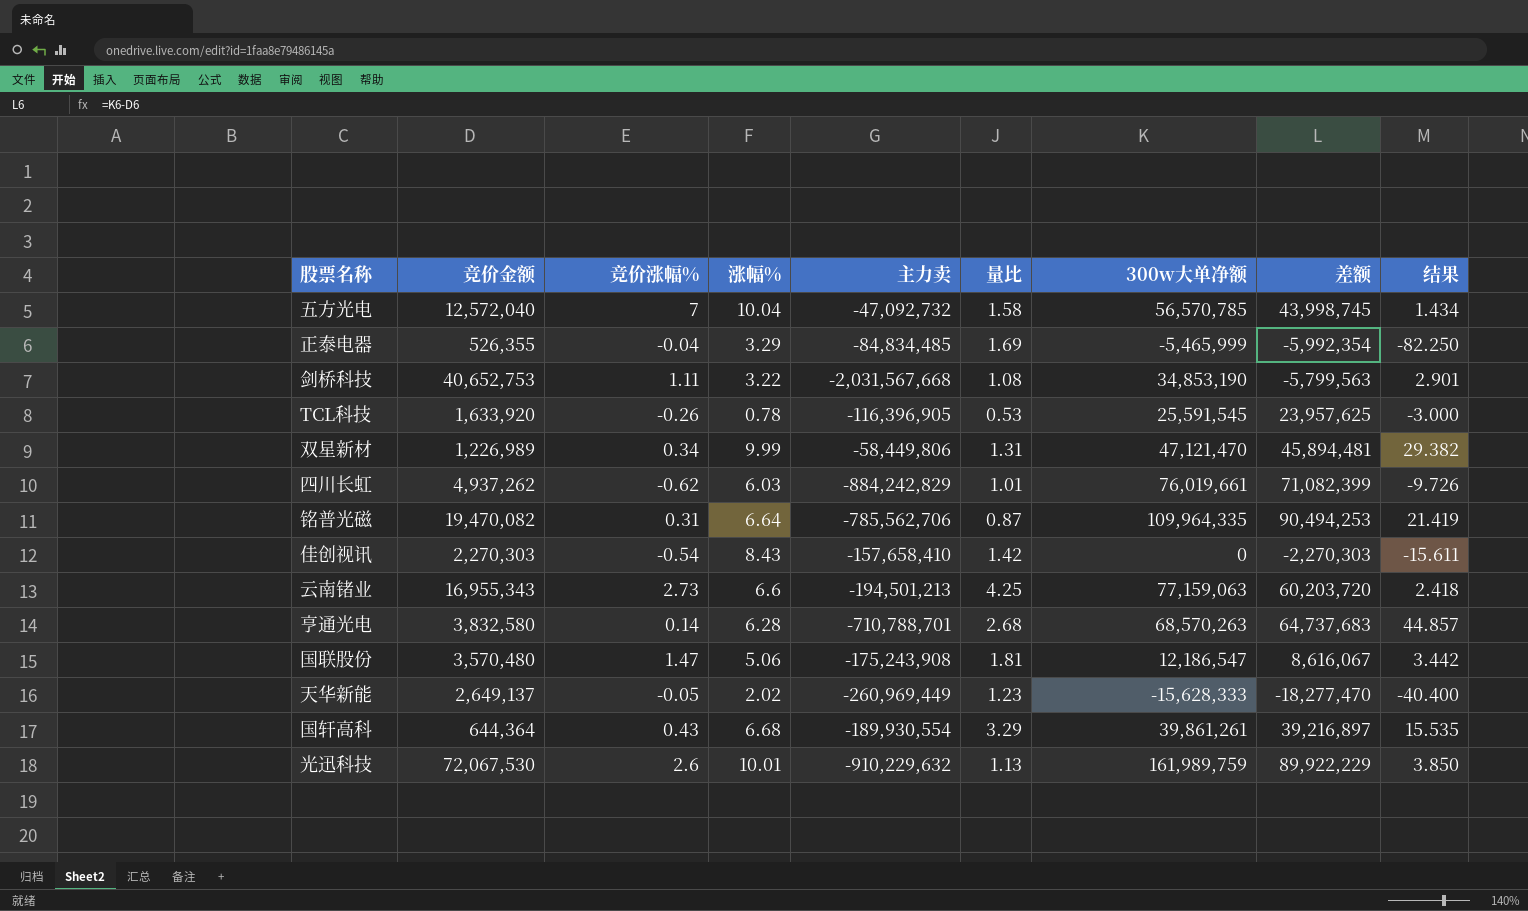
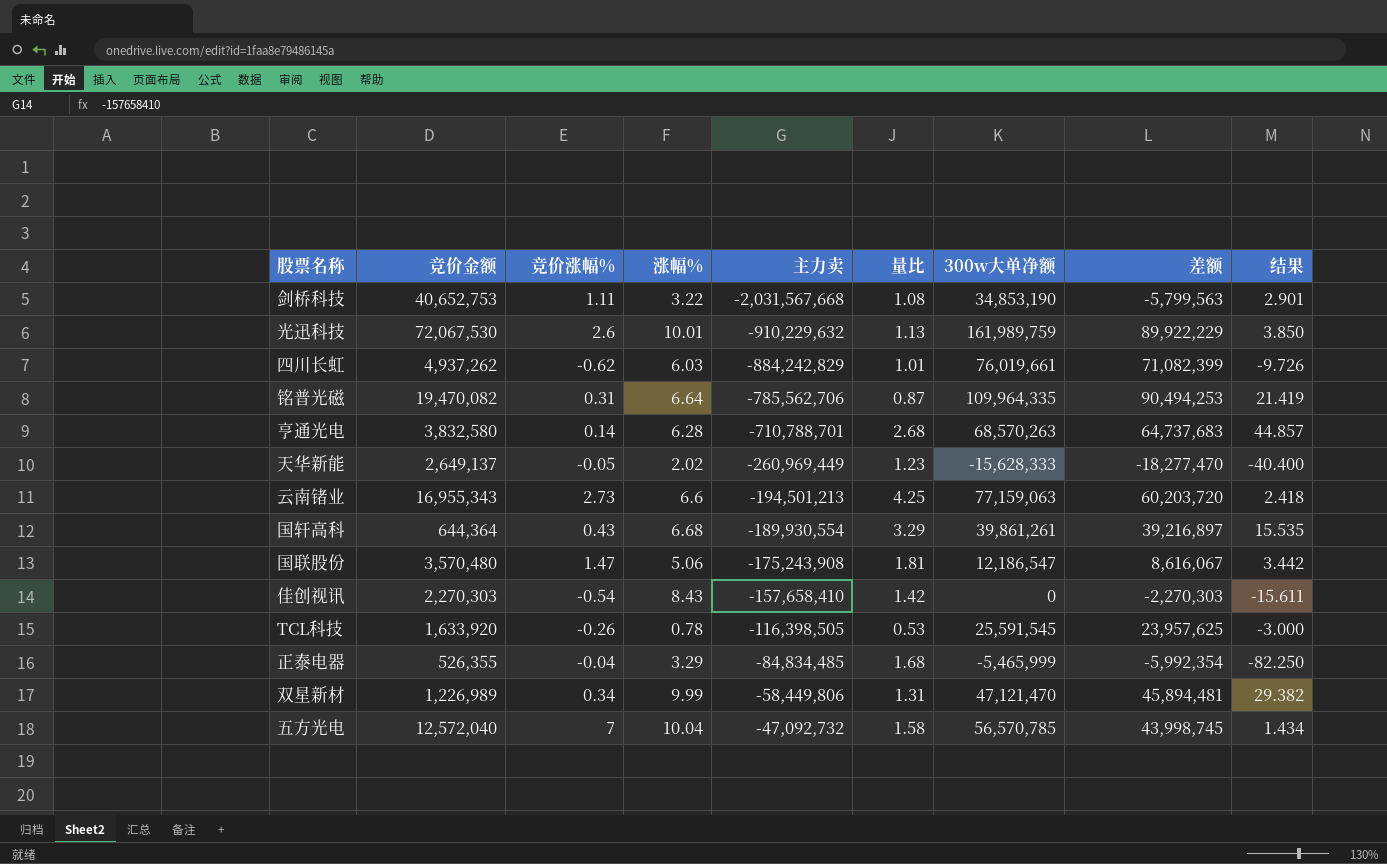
row order: none -> 主力卖 ascending
TCL科技 | 主力卖: -116,396,905 -> -116,398,505
正泰电器 | 量比: 1.69 -> 1.68

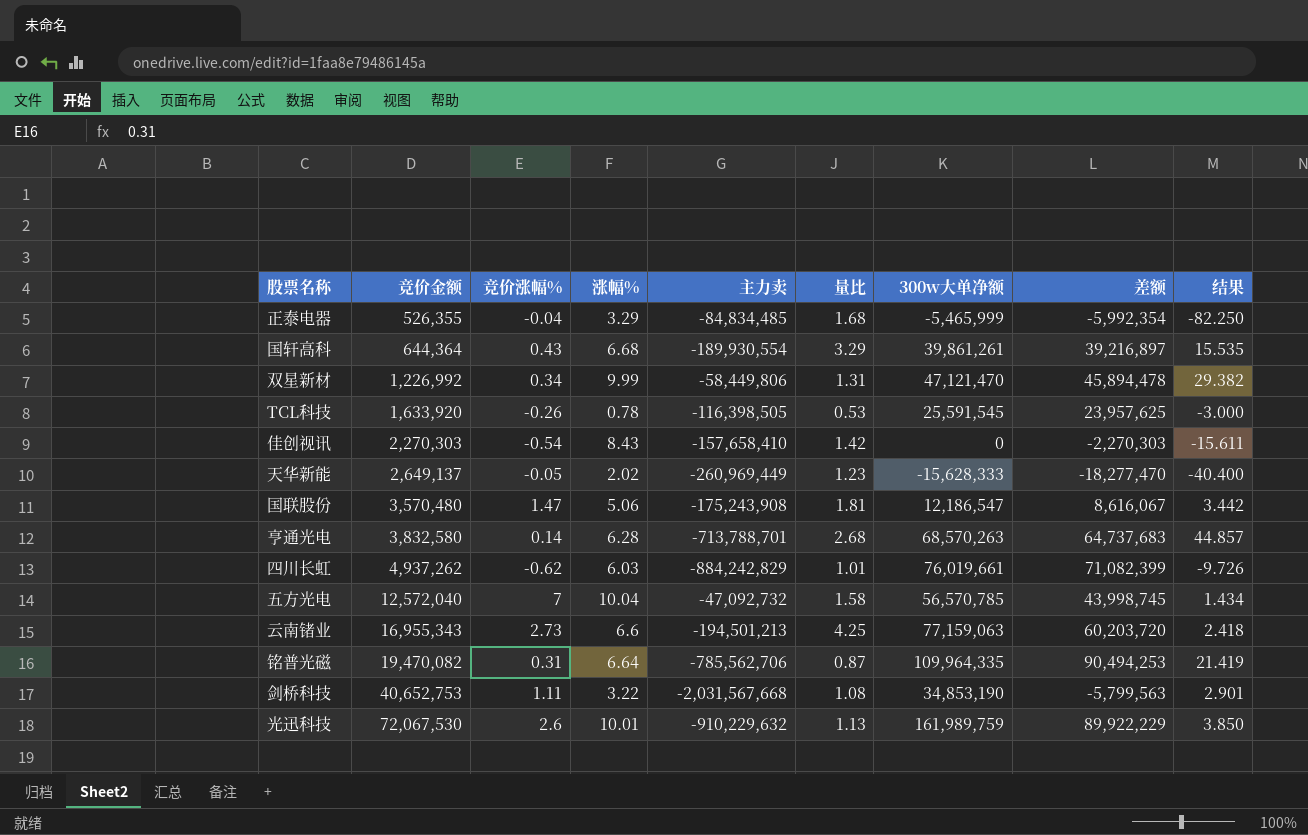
row order: 主力卖 ascending -> 竞价金额 ascending
双星新材 | 竞价金额: 1,226,989 -> 1,226,992
双星新材 | 差额: 45,894,481 -> 45,894,478
亨通光电 | 主力卖: -710,788,701 -> -713,788,701

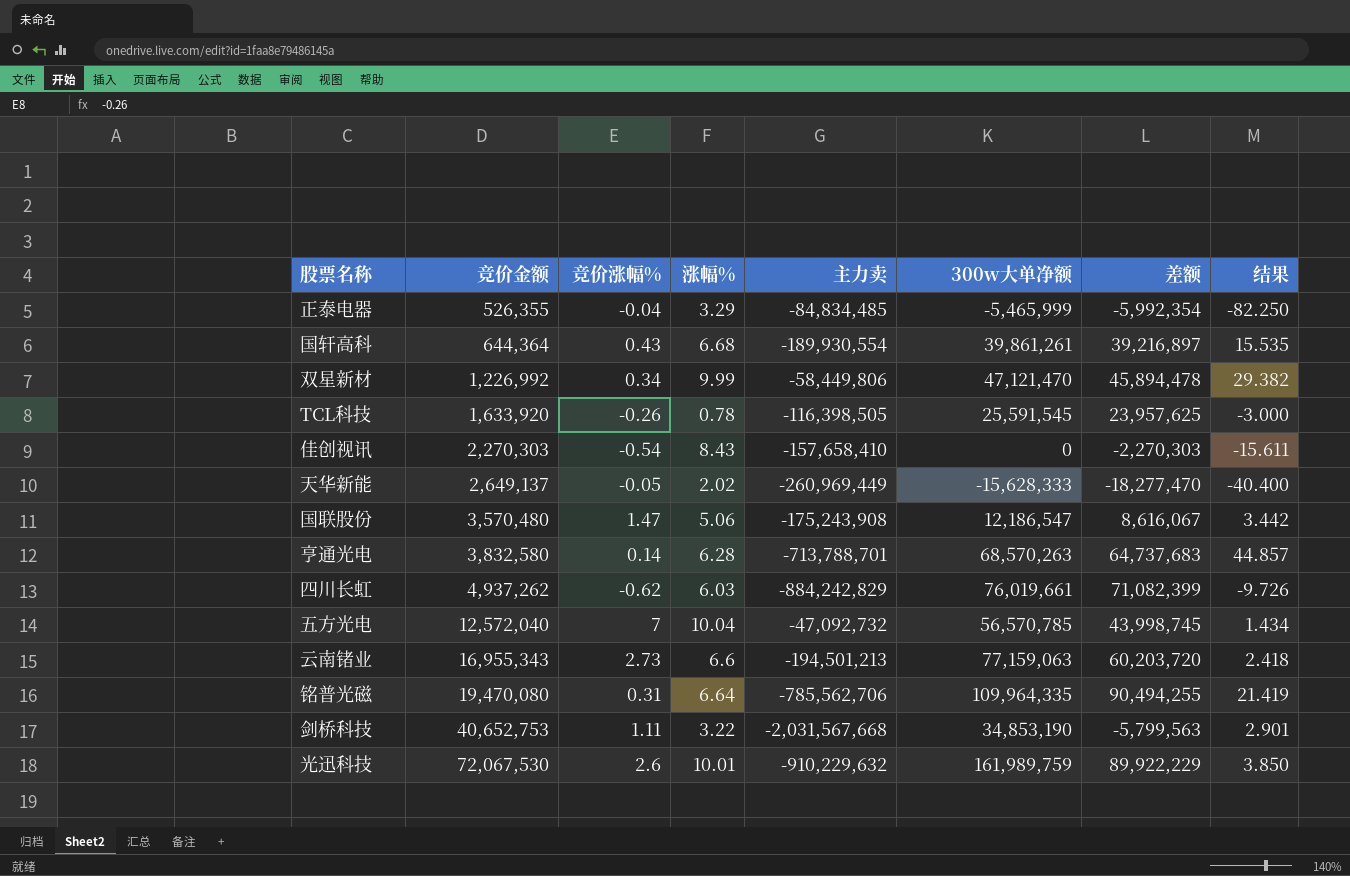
column 量比 | position: 6 -> none
铭普光磁 | 竞价金额: 19,470,082 -> 19,470,080
铭普光磁 | 差额: 90,494,253 -> 90,494,255

